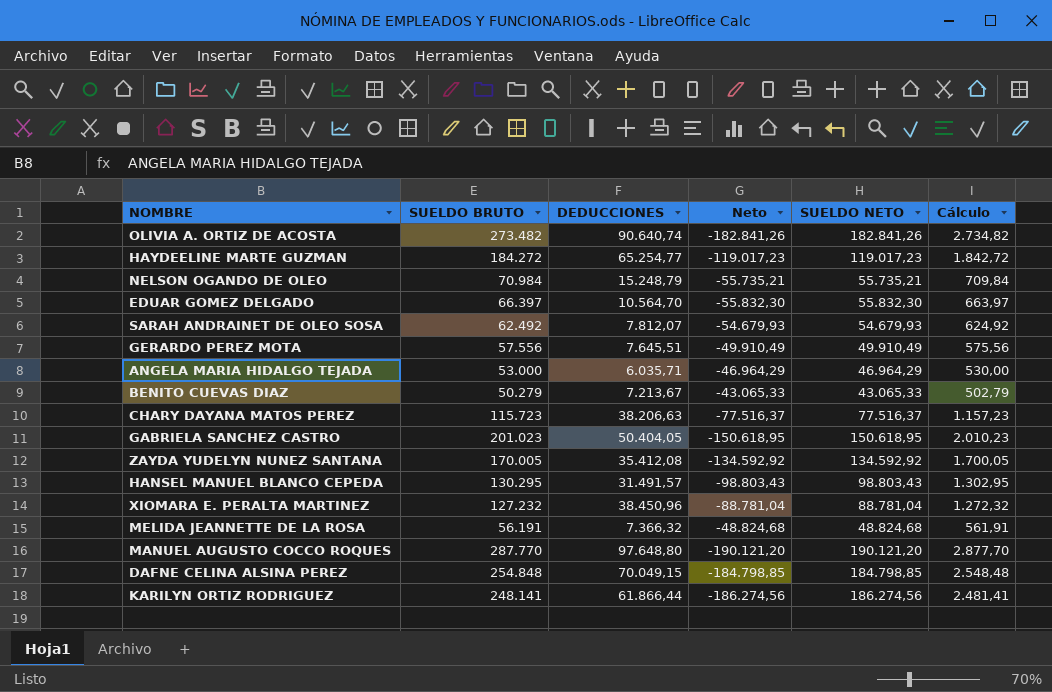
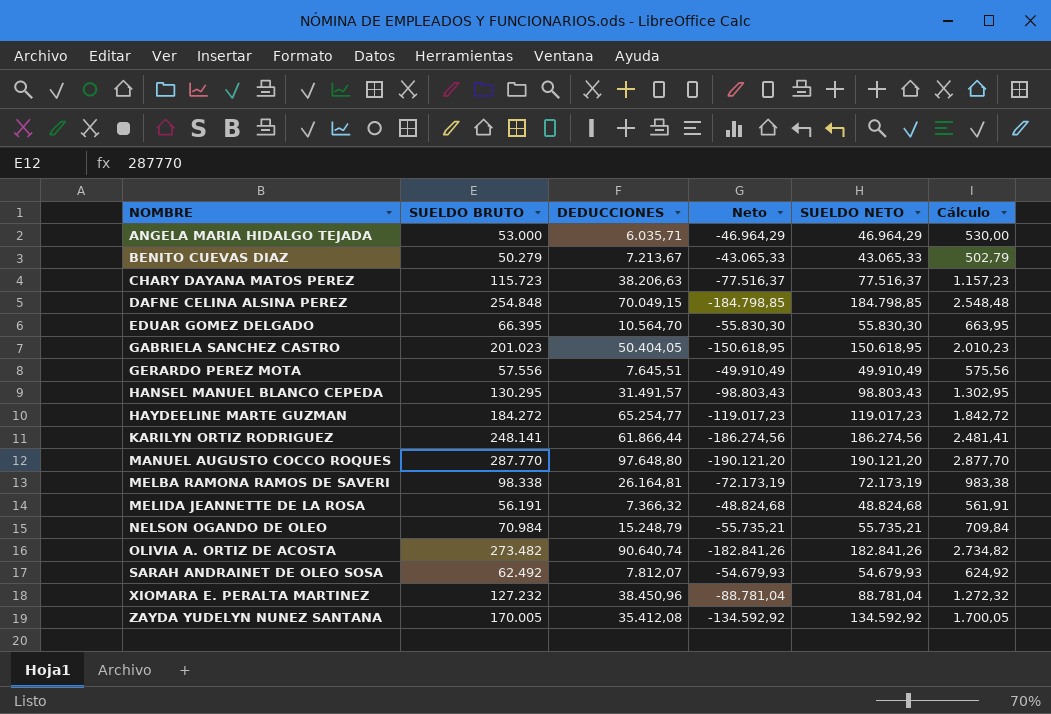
row order: none -> NOMBRE ascending
EDUAR GOMEZ DELGADO | SUELDO BRUTO: 66.397 -> 66.395
EDUAR GOMEZ DELGADO | Neto: -55.832,30 -> -55.830,30
EDUAR GOMEZ DELGADO | SUELDO NETO: 55.832,30 -> 55.830,30
EDUAR GOMEZ DELGADO | Cálculo: 663,97 -> 663,95
row MELBA RAMONA RAMOS DE SAVERI: none -> 98.338 | 26.164,81 | -72.173,19 | 72.173,19 | 983,38

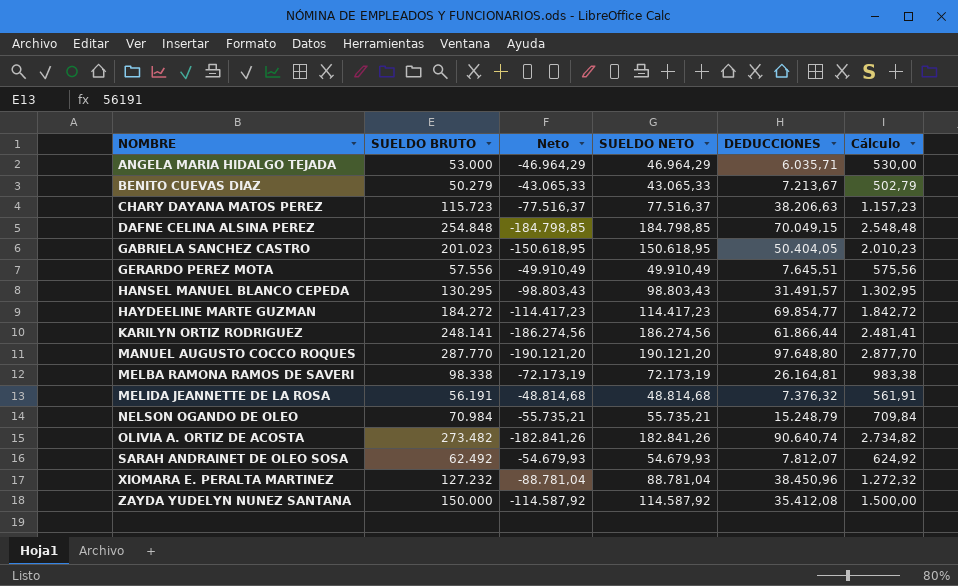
column DEDUCCIONES | position: 3 -> 5
row EDUAR GOMEZ DELGADO: 66.395 | 10.564,70 | -55.830,30 | 55.830,30 | 663,95 -> none
HAYDEELINE MARTE GUZMAN | Neto: -119.017,23 -> -114.417,23
HAYDEELINE MARTE GUZMAN | SUELDO NETO: 119.017,23 -> 114.417,23
HAYDEELINE MARTE GUZMAN | DEDUCCIONES: 65.254,77 -> 69.854,77
MELIDA JEANNETTE DE LA ROSA | Neto: -48.824,68 -> -48.814,68
MELIDA JEANNETTE DE LA ROSA | SUELDO NETO: 48.824,68 -> 48.814,68
MELIDA JEANNETTE DE LA ROSA | DEDUCCIONES: 7.366,32 -> 7.376,32
ZAYDA YUDELYN NUNEZ SANTANA | SUELDO BRUTO: 170.005 -> 150.000
ZAYDA YUDELYN NUNEZ SANTANA | Neto: -134.592,92 -> -114.587,92
ZAYDA YUDELYN NUNEZ SANTANA | SUELDO NETO: 134.592,92 -> 114.587,92
ZAYDA YUDELYN NUNEZ SANTANA | Cálculo: 1.700,05 -> 1.500,00

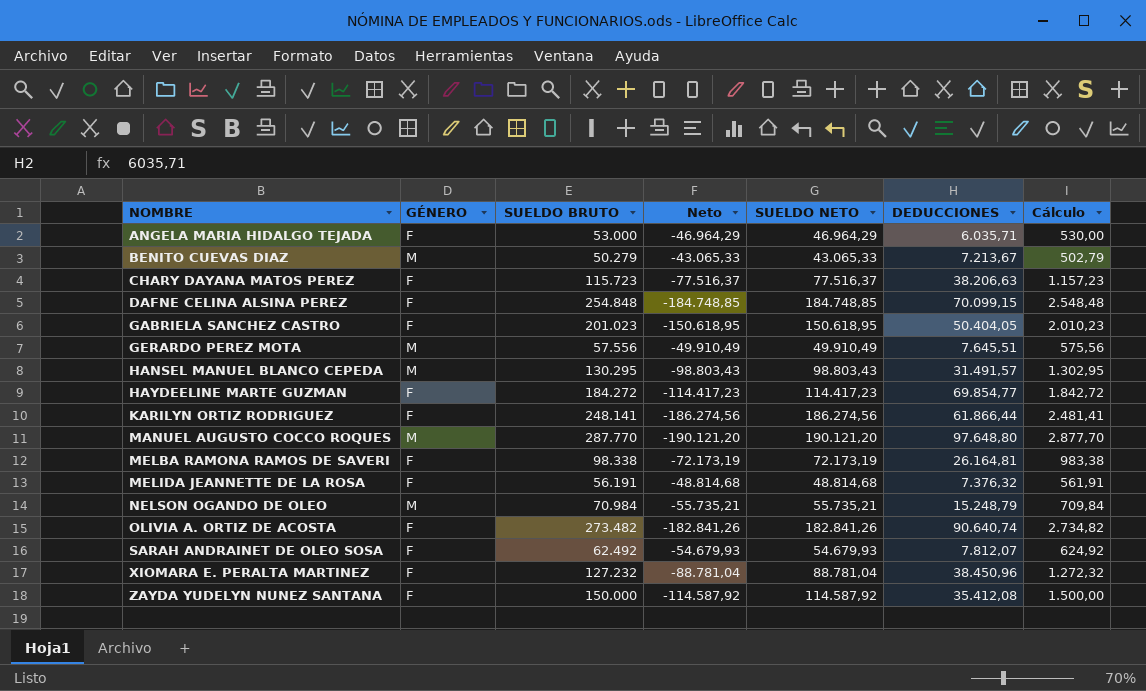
column GÉNERO | position: none -> 2
DAFNE CELINA ALSINA PEREZ | Neto: -184.798,85 -> -184.748,85
DAFNE CELINA ALSINA PEREZ | SUELDO NETO: 184.798,85 -> 184.748,85
DAFNE CELINA ALSINA PEREZ | DEDUCCIONES: 70.049,15 -> 70.099,15

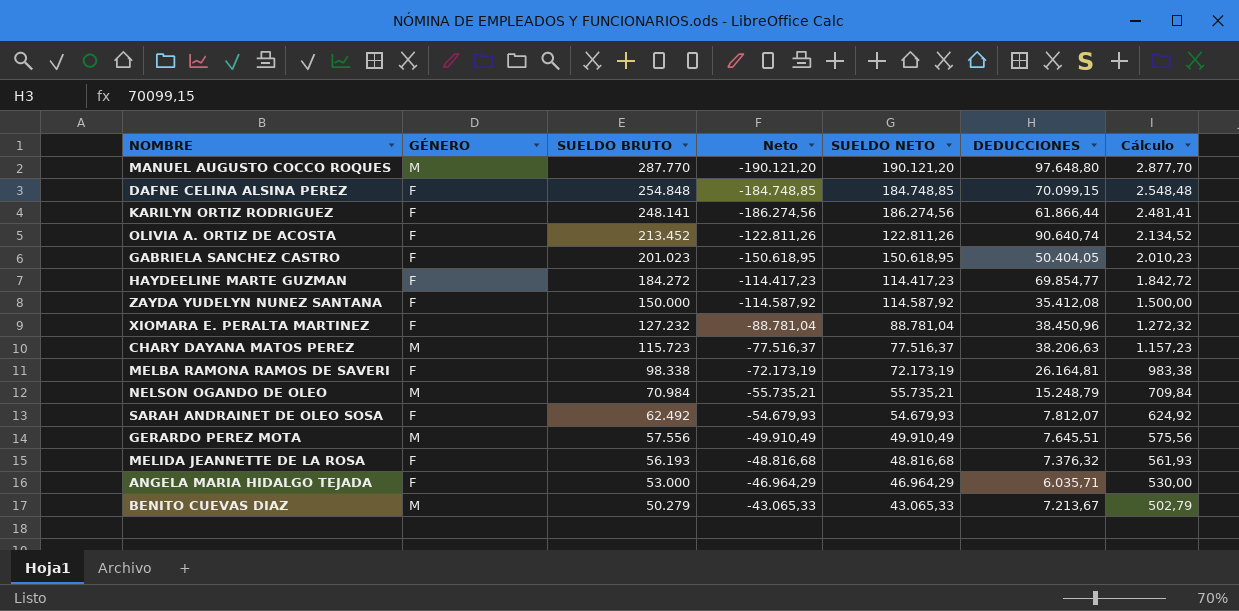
row order: NOMBRE ascending -> SUELDO BRUTO descending
row HANSEL MANUEL BLANCO CEPEDA: M | 130.295 | -98.803,43 | 98.803,43 | 31.491,57 | 1.302,95 -> none
OLIVIA A. ORTIZ DE ACOSTA | SUELDO BRUTO: 273.482 -> 213.452
OLIVIA A. ORTIZ DE ACOSTA | Neto: -182.841,26 -> -122.811,26
OLIVIA A. ORTIZ DE ACOSTA | SUELDO NETO: 182.841,26 -> 122.811,26
OLIVIA A. ORTIZ DE ACOSTA | Cálculo: 2.734,82 -> 2.134,52
CHARY DAYANA MATOS PEREZ | GÉNERO: F -> M
MELIDA JEANNETTE DE LA ROSA | SUELDO BRUTO: 56.191 -> 56.193
MELIDA JEANNETTE DE LA ROSA | Neto: -48.814,68 -> -48.816,68
MELIDA JEANNETTE DE LA ROSA | SUELDO NETO: 48.814,68 -> 48.816,68
MELIDA JEANNETTE DE LA ROSA | Cálculo: 561,91 -> 561,93

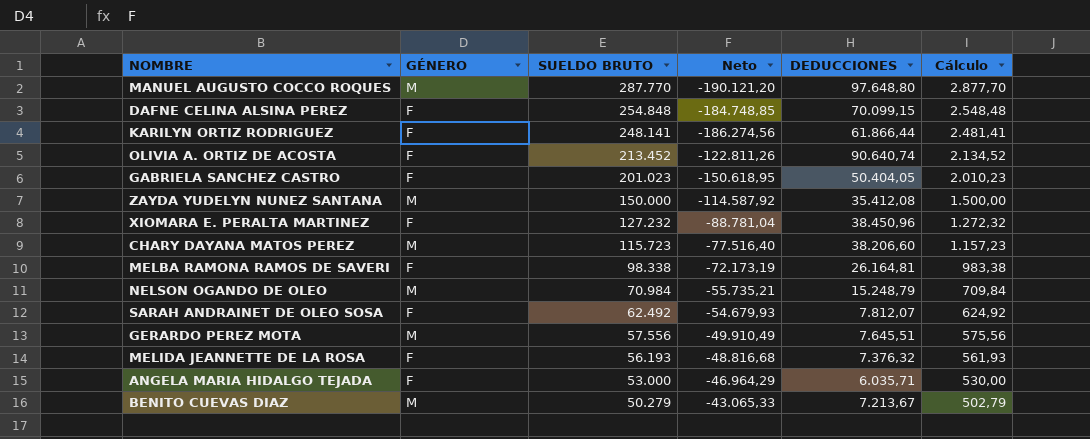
column SUELDO NETO | formula: [SUELDO BRUTO] - [DEDUCCIONES] -> none
row HAYDEELINE MARTE GUZMAN: F | 184.272 | -114.417,23 | 114.417,23 | 69.854,77 | 1.842,72 -> none
ZAYDA YUDELYN NUNEZ SANTANA | GÉNERO: F -> M
CHARY DAYANA MATOS PEREZ | Neto: -77.516,37 -> -77.516,40
CHARY DAYANA MATOS PEREZ | DEDUCCIONES: 38.206,63 -> 38.206,60

